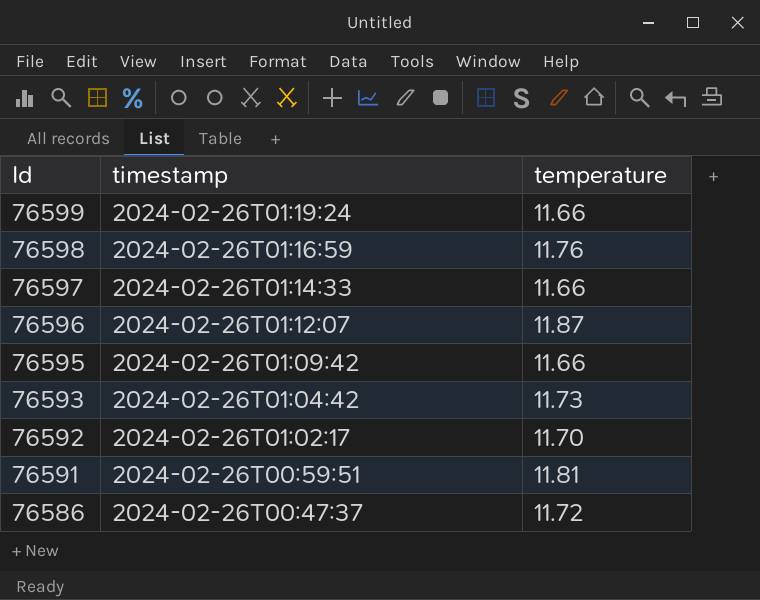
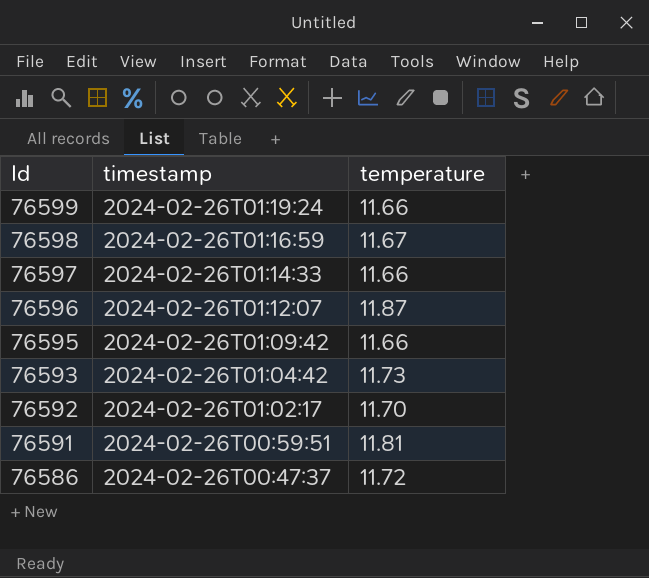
76598 | temperature: 11.76 -> 11.67

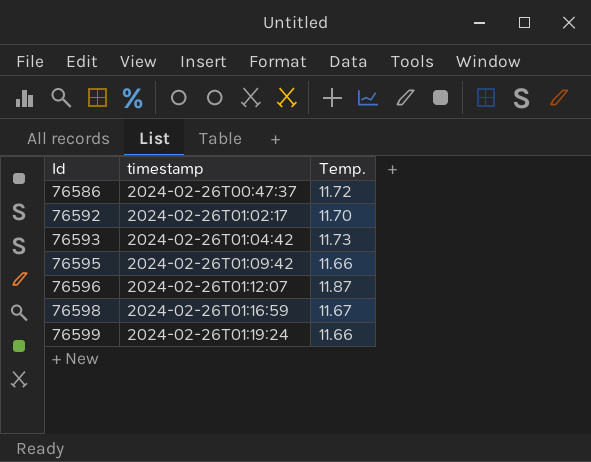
row order: Id descending -> Id ascending
column name: temperature -> Temp.
row 76597: 2024-02-26T01:14:33 | 11.66 -> none
row 76591: 2024-02-26T00:59:51 | 11.81 -> none

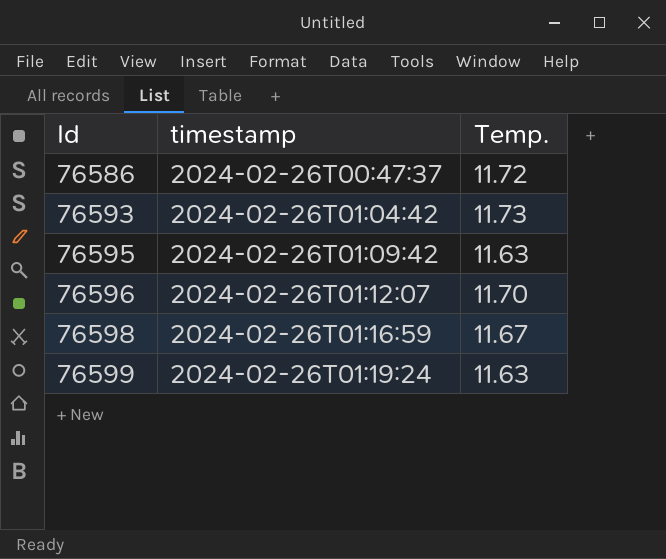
row 76592: 2024-02-26T01:02:17 | 11.70 -> none
76595 | Temp.: 11.66 -> 11.63
76596 | Temp.: 11.87 -> 11.70
76599 | Temp.: 11.66 -> 11.63

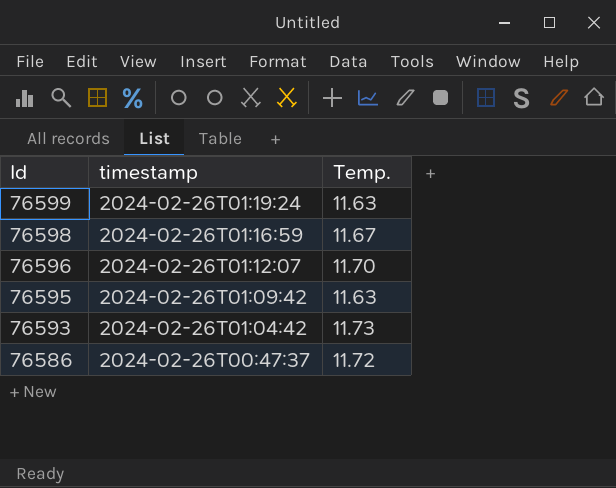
row order: Id ascending -> Id descending

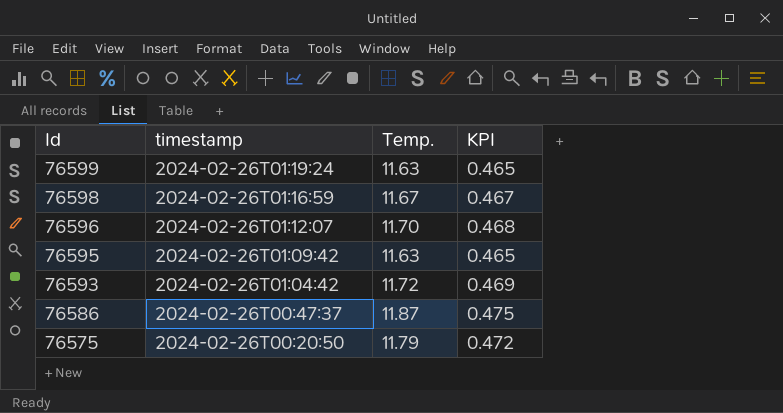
column KPI | formula: none -> [Temp.] * 0.04
76593 | Temp.: 11.73 -> 11.72
76586 | Temp.: 11.72 -> 11.87
row 76575: none -> 2024-02-26T00:20:50 | 11.79 | 0.472

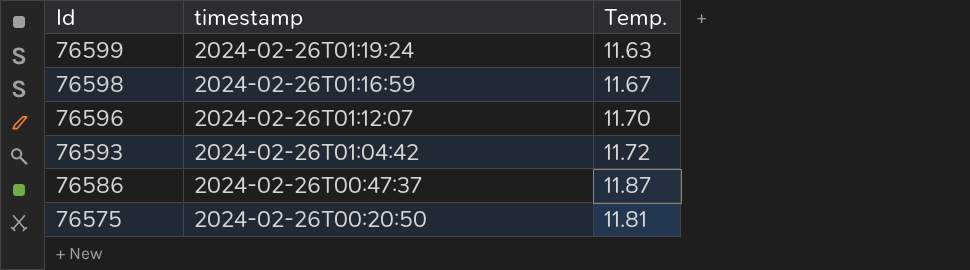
column KPI | formula: [Temp.] * 0.04 -> none
row 76595: 2024-02-26T01:09:42 | 11.63 | 0.465 -> none
76575 | Temp.: 11.79 -> 11.81

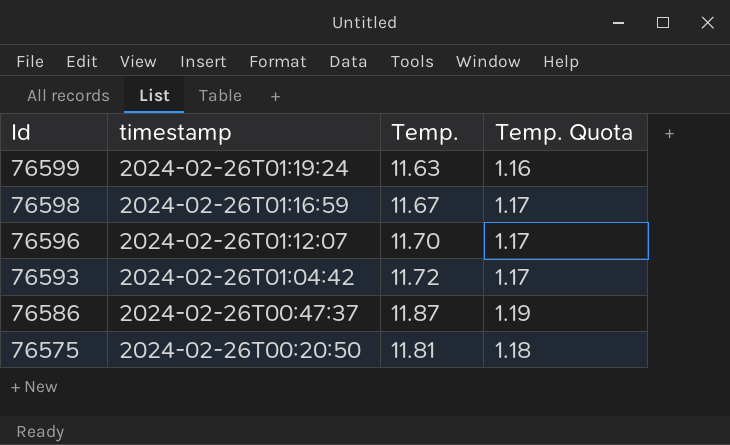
column Temp. Quota | formula: none -> [Temp.] * 0.1

